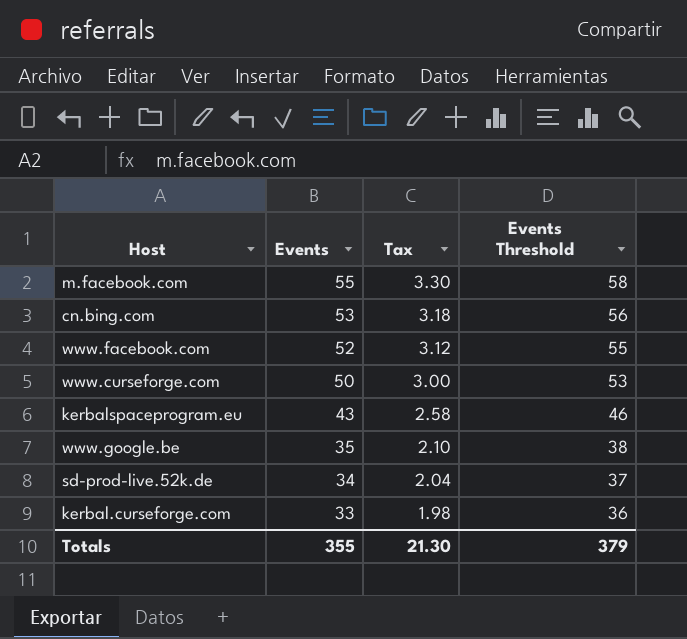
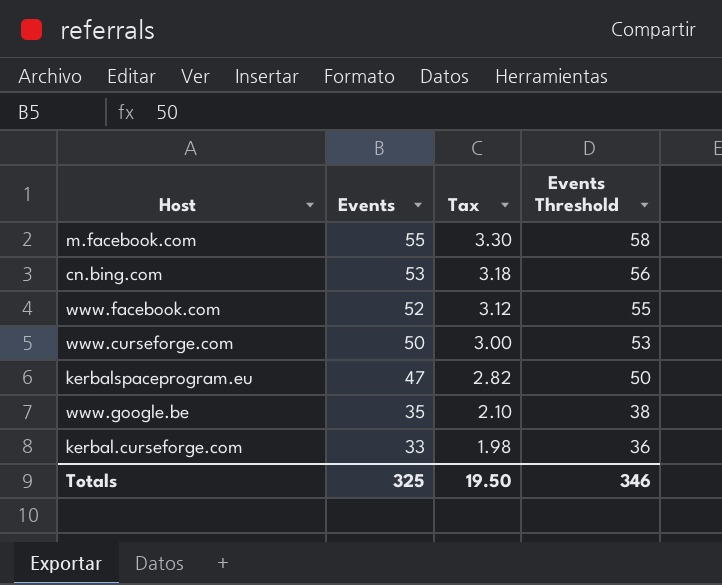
row sd-prod-live.52k.de: 34 | 2.04 | 37 -> none
kerbalspaceprogram.eu | Events: 43 -> 47
kerbalspaceprogram.eu | Tax: 2.58 -> 2.82
kerbalspaceprogram.eu | Events Threshold: 46 -> 50
Totals | Events: 355 -> 325
Totals | Tax: 21.30 -> 19.50
Totals | Events Threshold: 379 -> 346

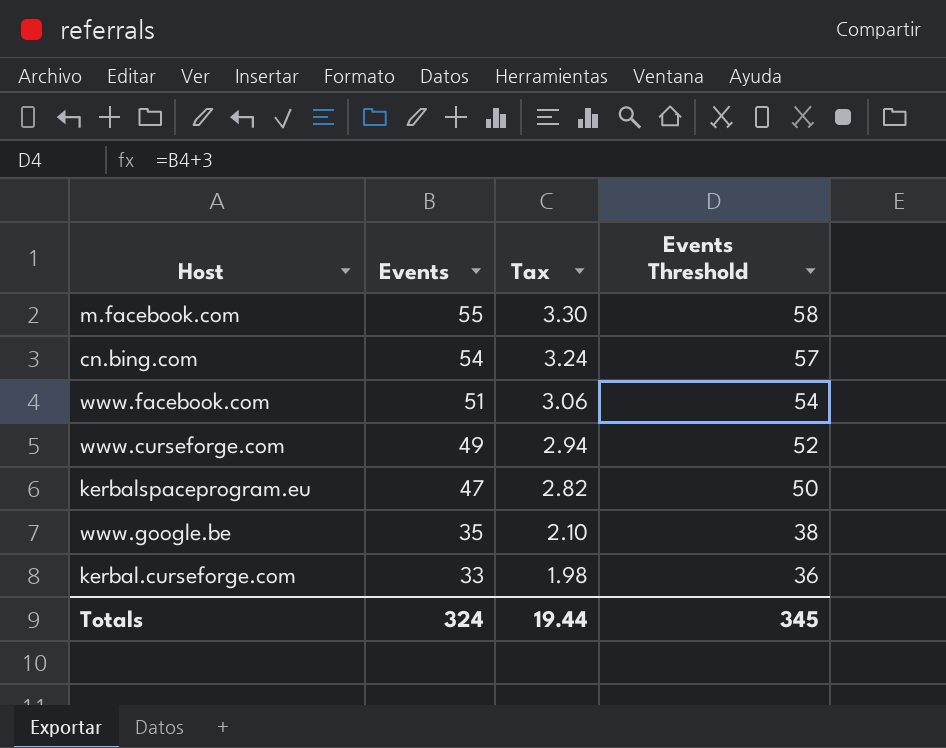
cn.bing.com | Events: 53 -> 54
cn.bing.com | Tax: 3.18 -> 3.24
cn.bing.com | Events Threshold: 56 -> 57
www.facebook.com | Events: 52 -> 51
www.facebook.com | Tax: 3.12 -> 3.06
www.facebook.com | Events Threshold: 55 -> 54
www.curseforge.com | Events: 50 -> 49
www.curseforge.com | Tax: 3.00 -> 2.94
www.curseforge.com | Events Threshold: 53 -> 52
Totals | Events: 325 -> 324
Totals | Tax: 19.50 -> 19.44
Totals | Events Threshold: 346 -> 345

